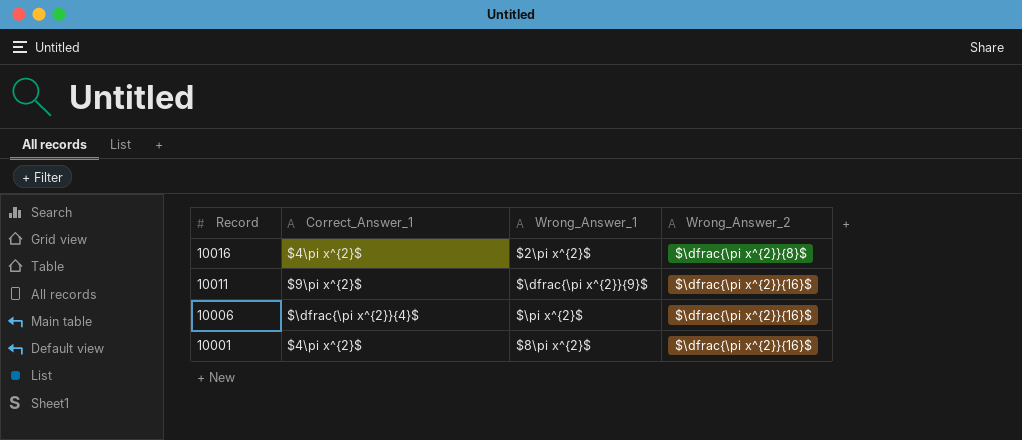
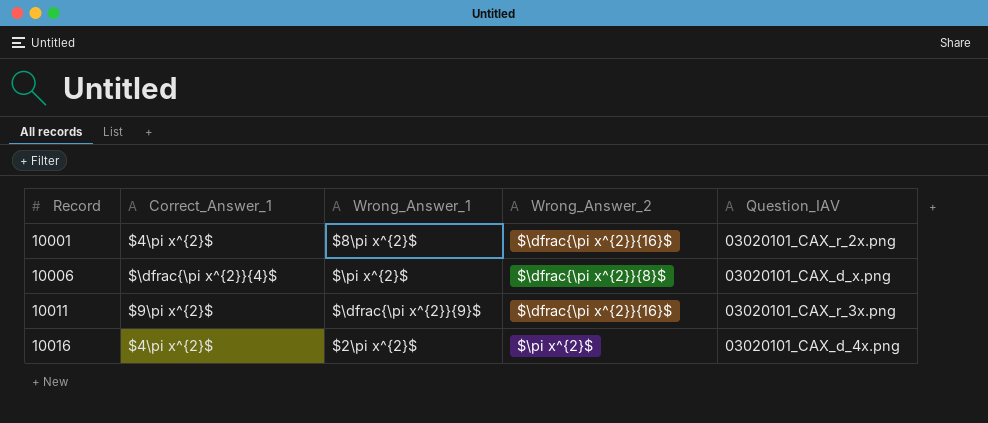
row order: Record descending -> Record ascending
column Question_IAV | position: none -> 5
10006 | Wrong_Answer_2: $\dfrac{\pi x^{2}}{16}$ -> $\dfrac{\pi x^{2}}{8}$
10016 | Wrong_Answer_2: $\dfrac{\pi x^{2}}{8}$ -> $\pi x^{2}$

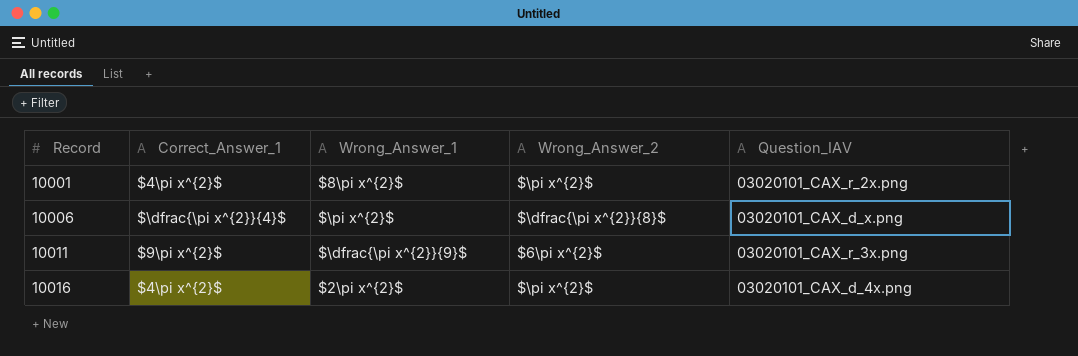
10001 | Wrong_Answer_2: $\dfrac{\pi x^{2}}{16}$ -> $\pi x^{2}$
10011 | Wrong_Answer_2: $\dfrac{\pi x^{2}}{16}$ -> $6\pi x^{2}$

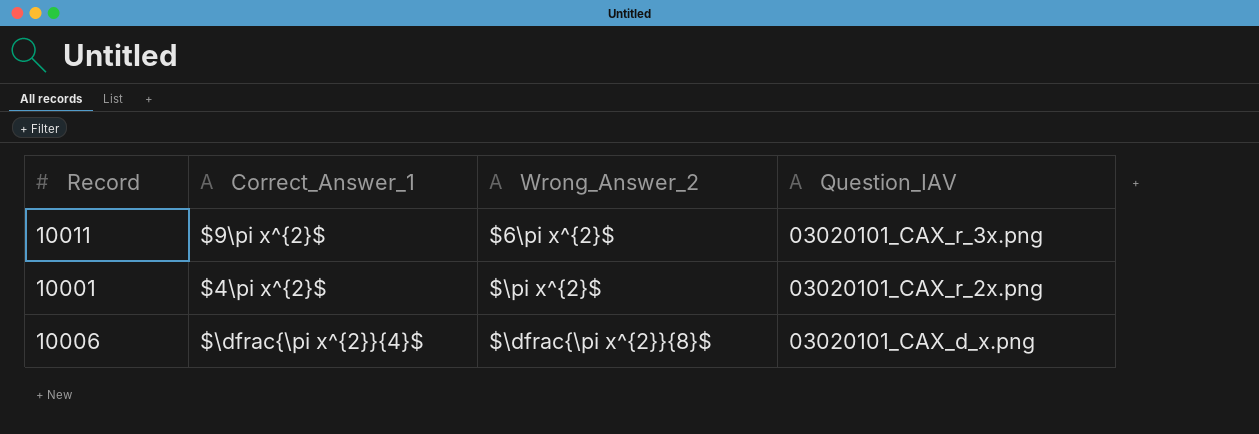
row order: Record ascending -> Question_IAV descending
column Wrong_Answer_1 | position: 3 -> none
row 10016: $4\pi x^{2}$ | $2\pi x^{2}$ | $\pi x^{2}$ | 03020101_CAX_d_4x.png -> none

